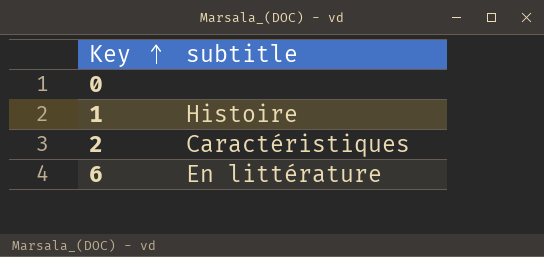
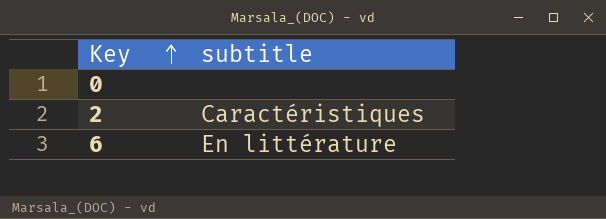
row 1: Histoire -> none

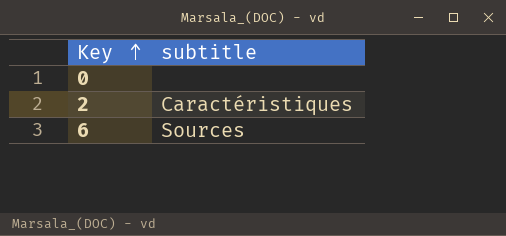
6 | subtitle: En littérature -> Sources

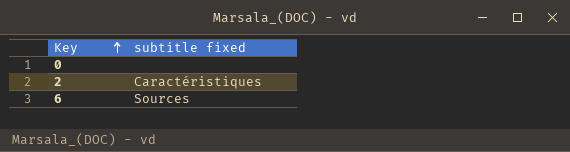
column name: subtitle -> subtitle fixed

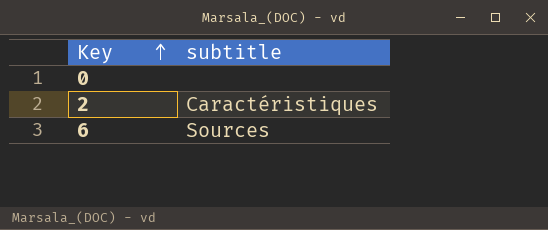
column name: subtitle fixed -> subtitle

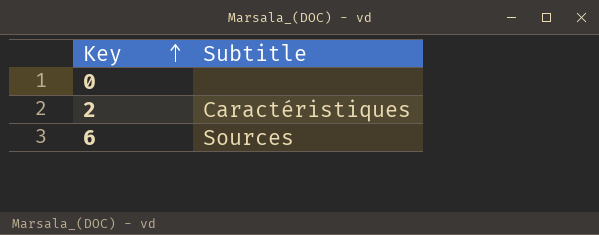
column name: subtitle -> Subtitle

